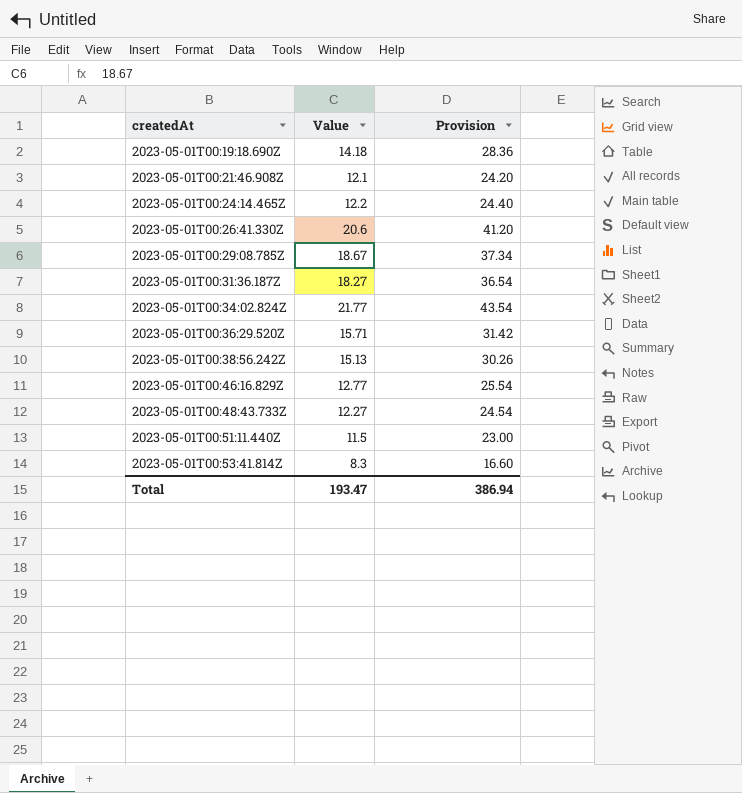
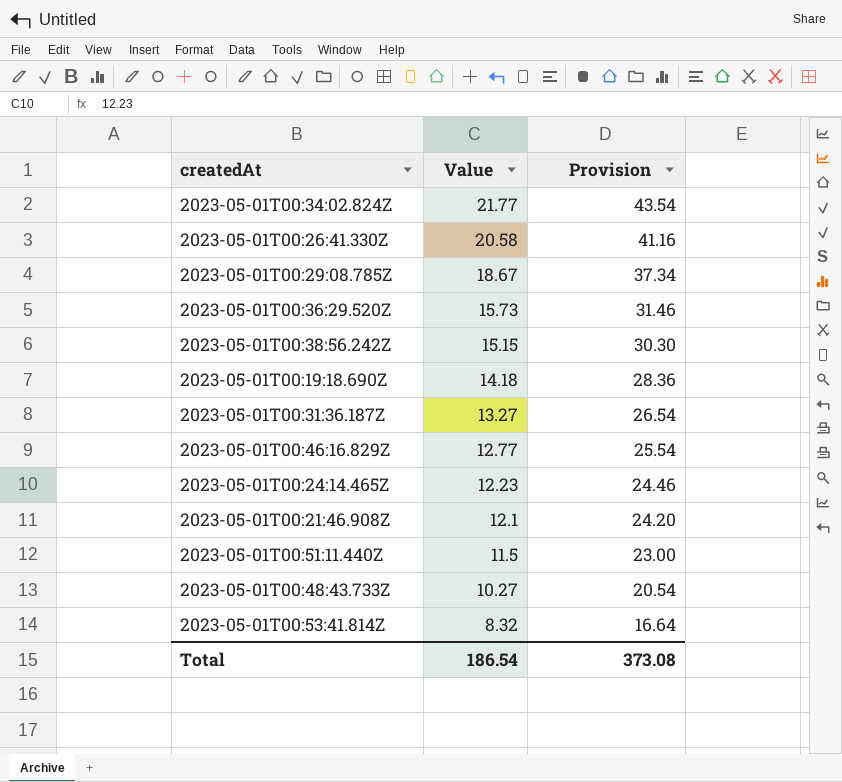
row order: createdAt ascending -> Value descending
2023-05-01T00:26:41.330Z | Value: 20.6 -> 20.58
2023-05-01T00:26:41.330Z | Provision: 41.20 -> 41.16
2023-05-01T00:36:29.520Z | Value: 15.71 -> 15.73
2023-05-01T00:36:29.520Z | Provision: 31.42 -> 31.46
2023-05-01T00:38:56.242Z | Value: 15.13 -> 15.15
2023-05-01T00:38:56.242Z | Provision: 30.26 -> 30.30
2023-05-01T00:31:36.187Z | Value: 18.27 -> 13.27
2023-05-01T00:31:36.187Z | Provision: 36.54 -> 26.54
2023-05-01T00:24:14.465Z | Value: 12.2 -> 12.23
2023-05-01T00:24:14.465Z | Provision: 24.40 -> 24.46
2023-05-01T00:48:43.733Z | Value: 12.27 -> 10.27
2023-05-01T00:48:43.733Z | Provision: 24.54 -> 20.54
2023-05-01T00:53:41.814Z | Value: 8.3 -> 8.32
2023-05-01T00:53:41.814Z | Provision: 16.60 -> 16.64
Total | Value: 193.47 -> 186.54
Total | Provision: 386.94 -> 373.08

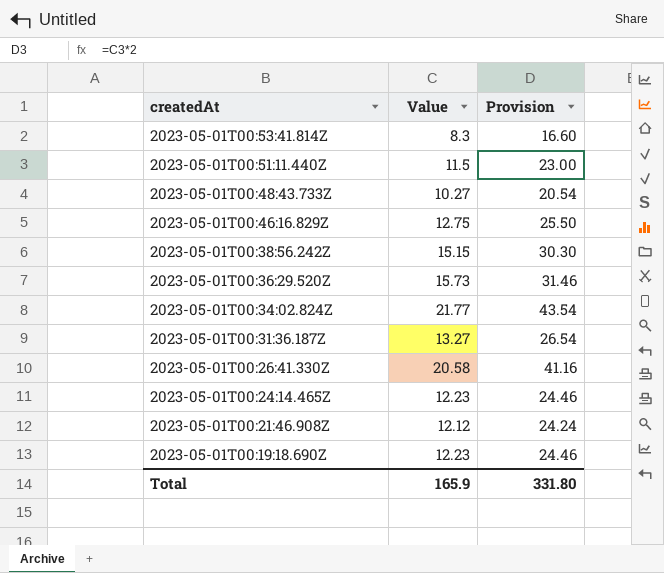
row order: Value descending -> createdAt descending
row 2023-05-01T00:29:08.785Z: 18.67 | 37.34 -> none
2023-05-01T00:53:41.814Z | Value: 8.32 -> 8.3
2023-05-01T00:53:41.814Z | Provision: 16.64 -> 16.60
2023-05-01T00:46:16.829Z | Value: 12.77 -> 12.75
2023-05-01T00:46:16.829Z | Provision: 25.54 -> 25.50
2023-05-01T00:21:46.908Z | Value: 12.1 -> 12.12
2023-05-01T00:21:46.908Z | Provision: 24.20 -> 24.24
2023-05-01T00:19:18.690Z | Value: 14.18 -> 12.23
2023-05-01T00:19:18.690Z | Provision: 28.36 -> 24.46
Total | Value: 186.54 -> 165.9
Total | Provision: 373.08 -> 331.80

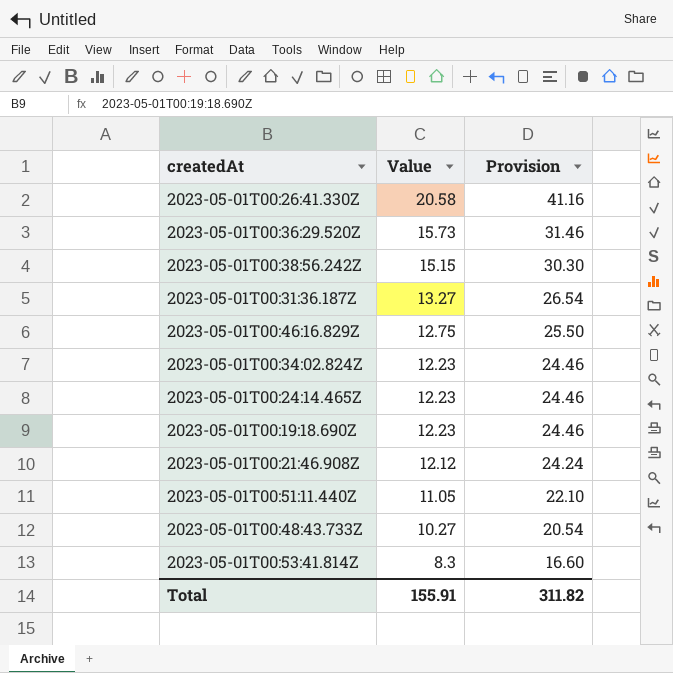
row order: createdAt descending -> Value descending
2023-05-01T00:34:02.824Z | Value: 21.77 -> 12.23
2023-05-01T00:34:02.824Z | Provision: 43.54 -> 24.46
2023-05-01T00:51:11.440Z | Value: 11.5 -> 11.05
2023-05-01T00:51:11.440Z | Provision: 23.00 -> 22.10
Total | Value: 165.9 -> 155.91
Total | Provision: 331.80 -> 311.82

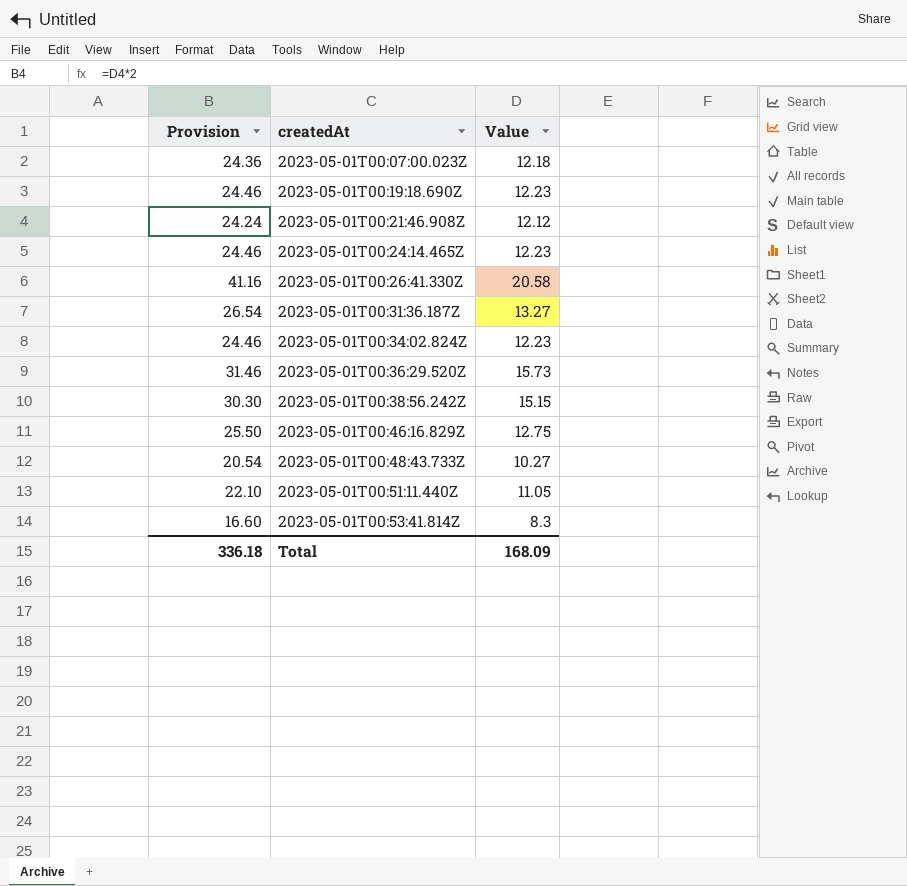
row order: Value descending -> createdAt ascending
column Provision | position: 3 -> 1
row 2023-05-01T00:07:00.023Z: none -> 24.36 | 12.18
Total | Provision: 311.82 -> 336.18
Total | Value: 155.91 -> 168.09

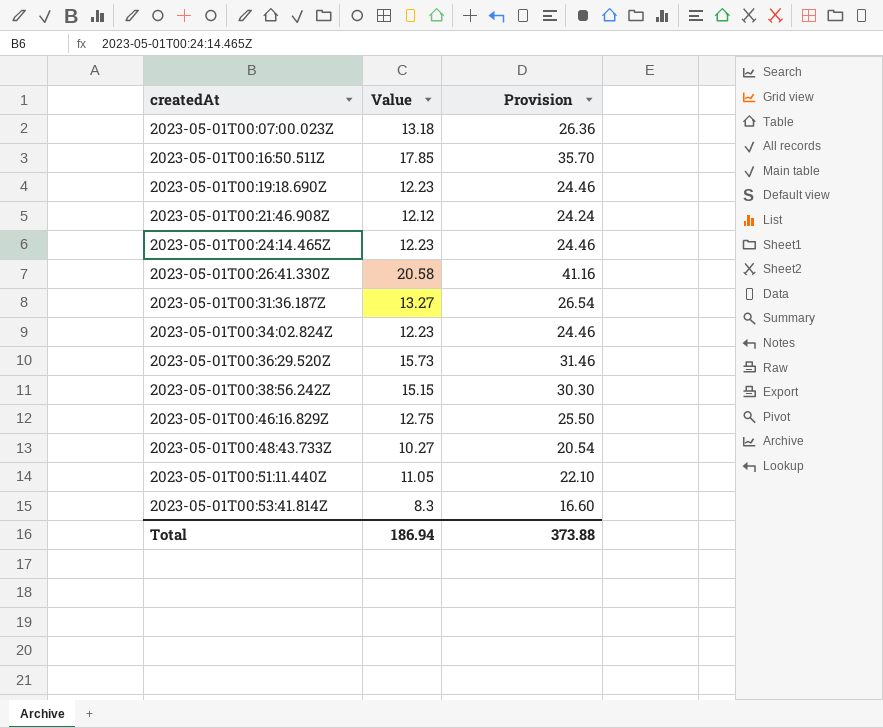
column Provision | position: 1 -> 3
2023-05-01T00:07:00.023Z | Value: 12.18 -> 13.18
2023-05-01T00:07:00.023Z | Provision: 24.36 -> 26.36
row 2023-05-01T00:16:50.511Z: none -> 17.85 | 35.70
Total | Value: 168.09 -> 186.94
Total | Provision: 336.18 -> 373.88

